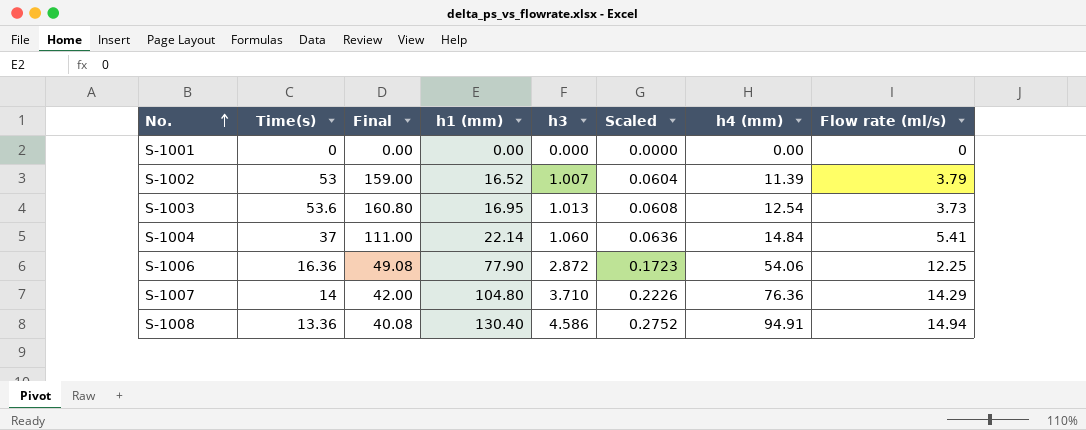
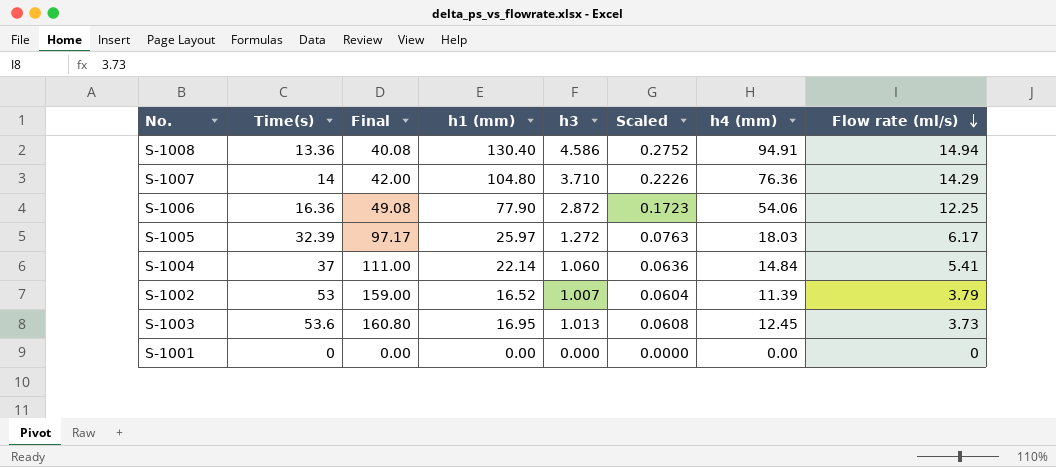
row order: No. ascending -> Flow rate (ml/s) descending
row S-1005: none -> 32.39 | 97.17 | 25.97 | 1.272 | 0.0763 | 18.03 | 6.17
S-1003 | h4 (mm): 12.54 -> 12.45

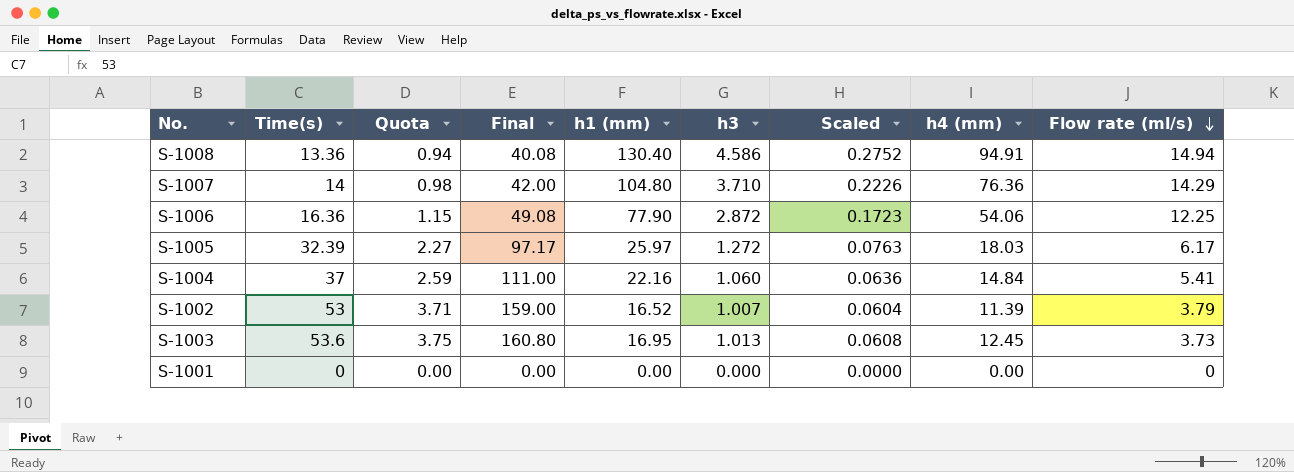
column Quota | formula: none -> [Time(s)] * 0.07
S-1004 | h1 (mm): 22.14 -> 22.16

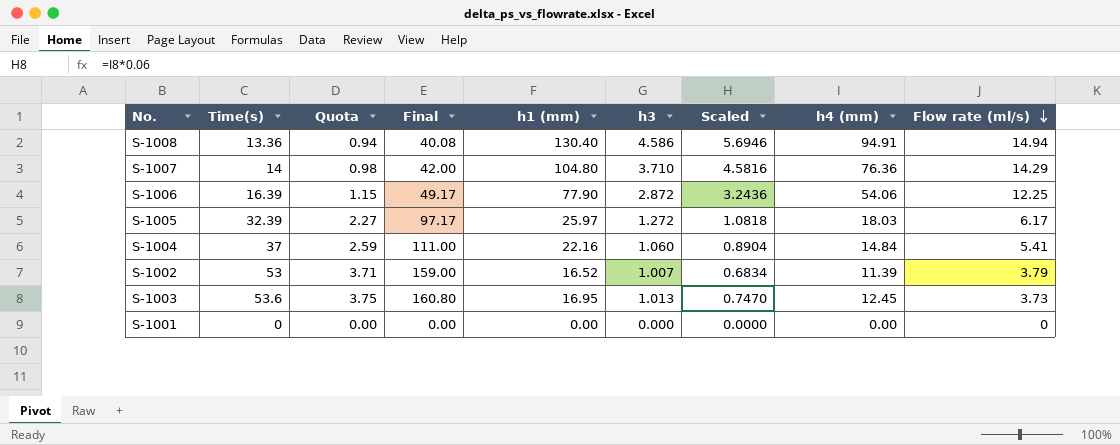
column Scaled | formula: [h3] * 0.06 -> [h4 (mm)] * 0.06
S-1006 | Time(s): 16.36 -> 16.39
S-1006 | Final: 49.08 -> 49.17

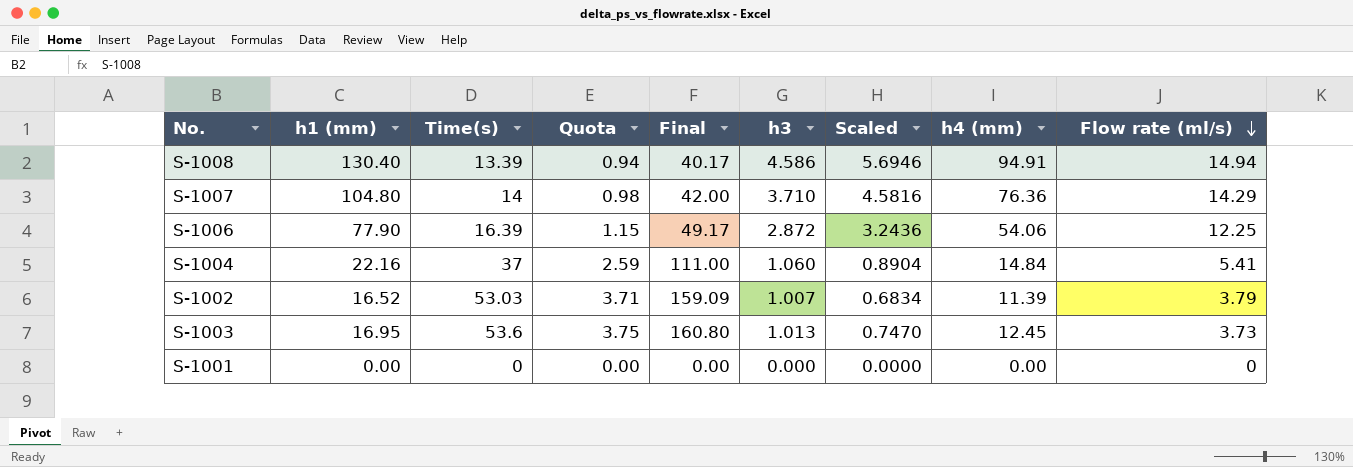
column h1 (mm) | position: 5 -> 2
row S-1005: 32.39 | 2.27 | 97.17 | 25.97 | 1.272 | 1.0818 | 18.03 | 6.17 -> none
S-1008 | Time(s): 13.36 -> 13.39
S-1008 | Final: 40.08 -> 40.17
S-1002 | Time(s): 53 -> 53.03
S-1002 | Final: 159.00 -> 159.09

